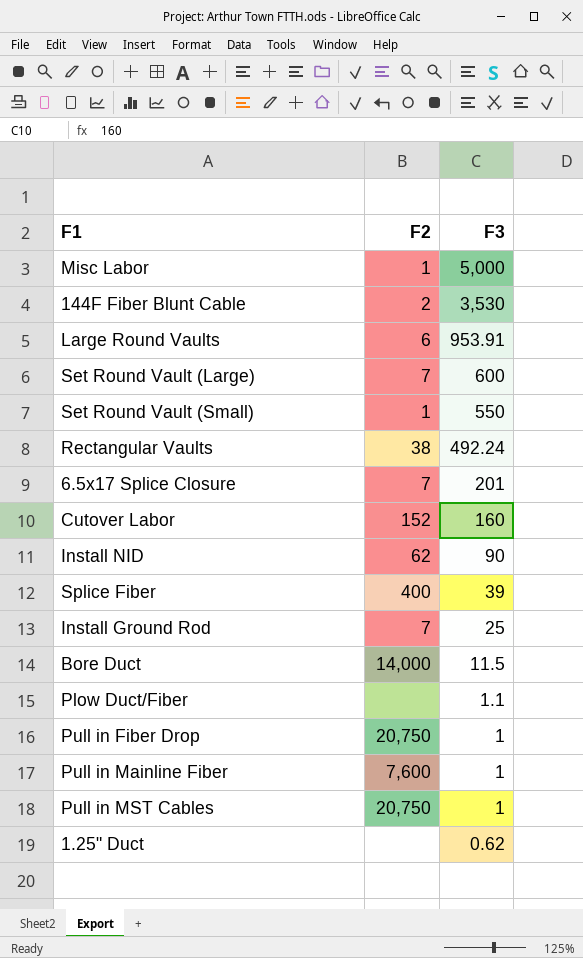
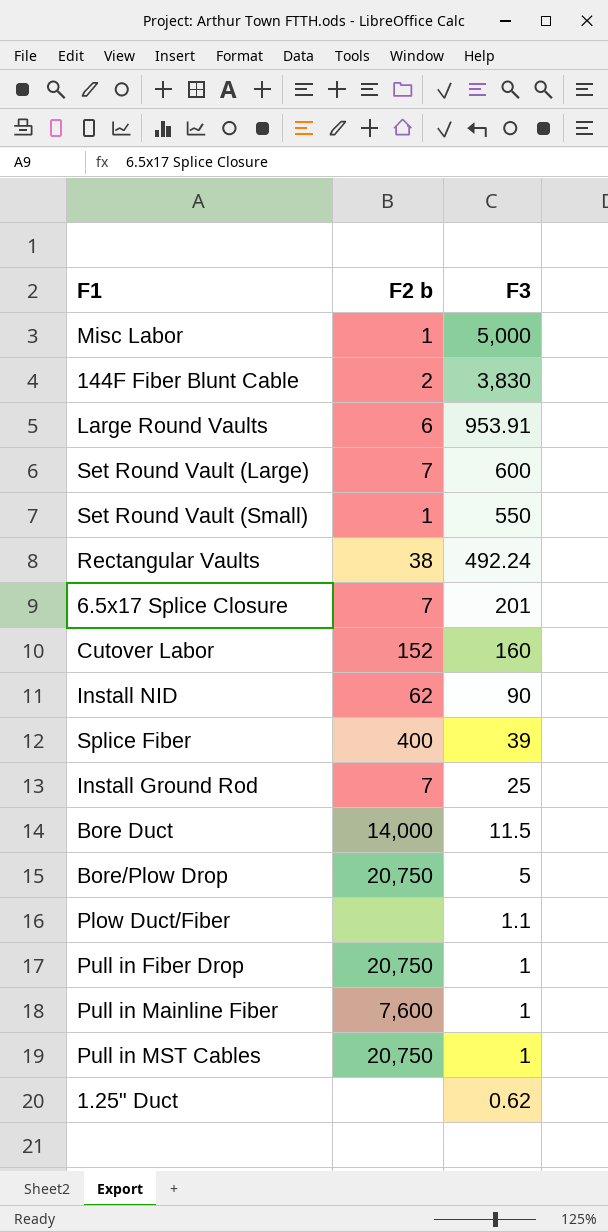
column name: F2 -> F2 b
144F Fiber Blunt Cable | F3: 3,530 -> 3,830
row Bore/Plow Drop: none -> 20,750 | 5

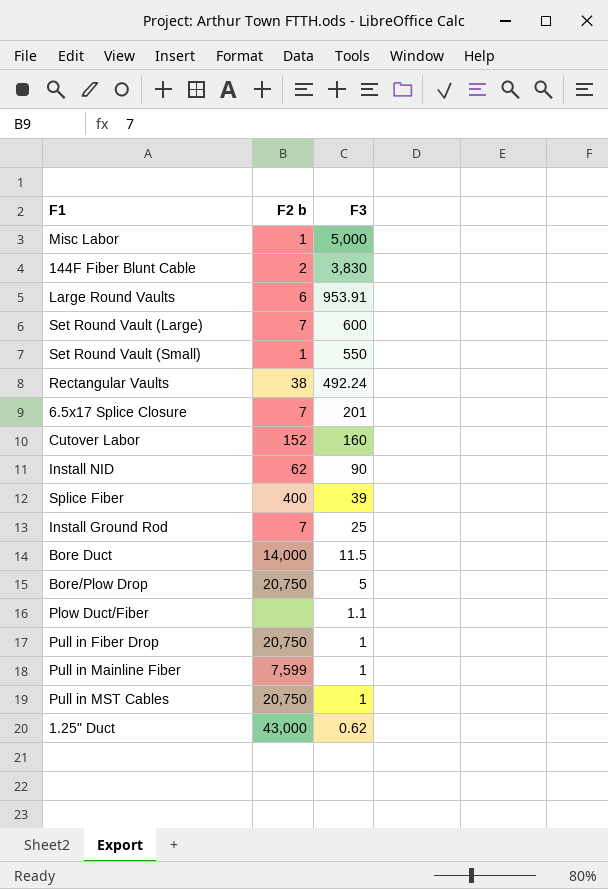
Pull in Mainline Fiber | F2 b: 7,600 -> 7,599
1.25" Duct | F2 b: none -> 43,000

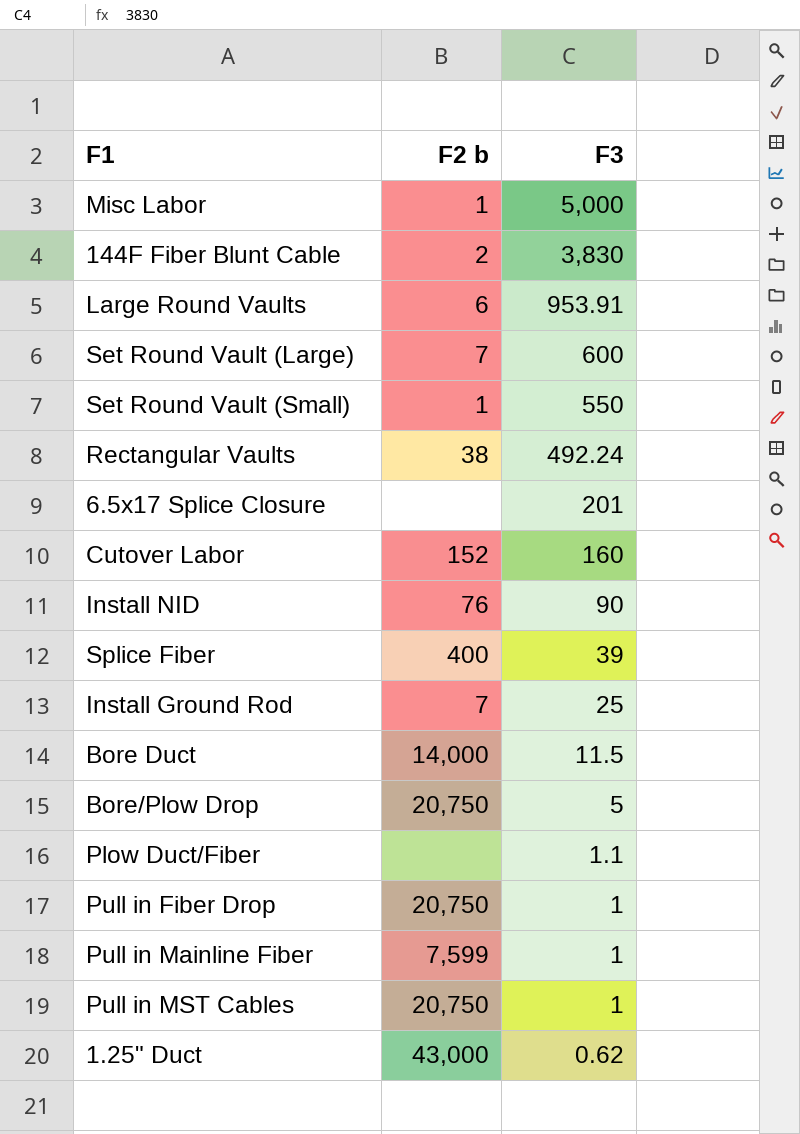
6.5x17 Splice Closure | F2 b: 7 -> none
Install NID | F2 b: 62 -> 76

